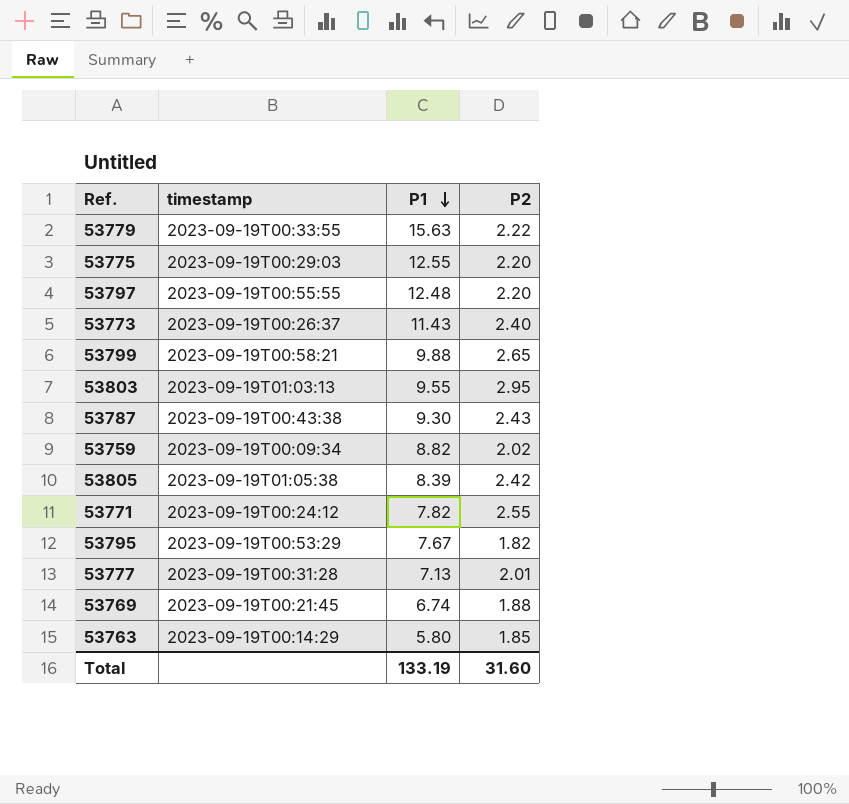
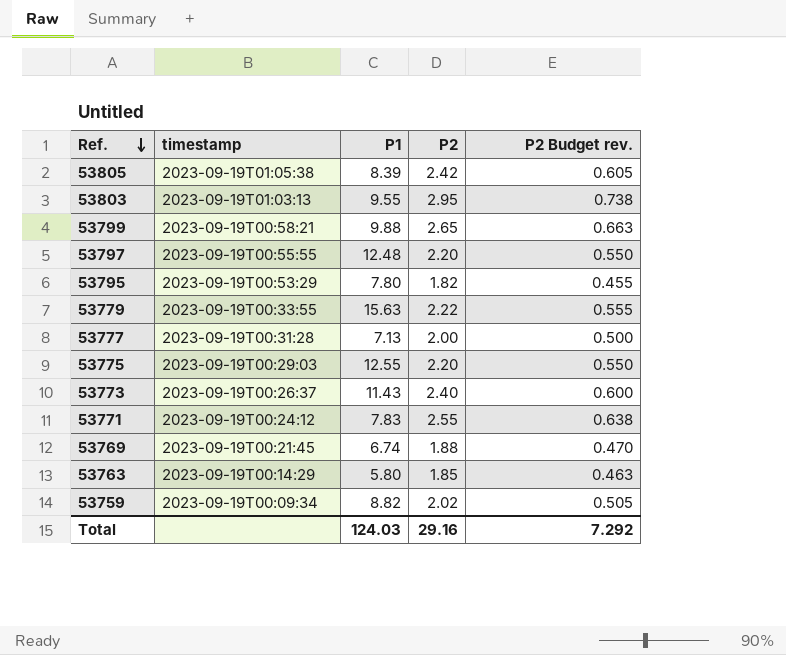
row order: P1 descending -> Ref. descending
column P2 Budget rev. | formula: none -> [P2] * 0.25
row 53787: 2023-09-19T00:43:38 | 9.30 | 2.43 -> none
53795 | P1: 7.67 -> 7.80
53777 | P2: 2.01 -> 2.00
53771 | P1: 7.82 -> 7.83
Total | P1: 133.19 -> 124.03
Total | P2: 31.60 -> 29.16

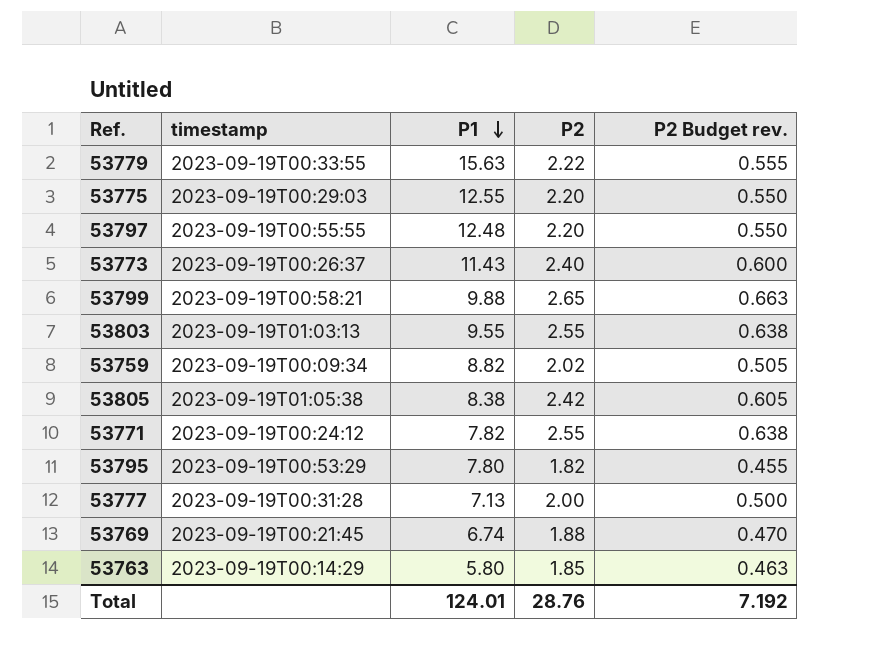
row order: Ref. descending -> P1 descending
53803 | P2: 2.95 -> 2.55
53803 | P2 Budget rev.: 0.738 -> 0.638
53805 | P1: 8.39 -> 8.38
53771 | P1: 7.83 -> 7.82
Total | P1: 124.03 -> 124.01
Total | P2: 29.16 -> 28.76
Total | P2 Budget rev.: 7.292 -> 7.192

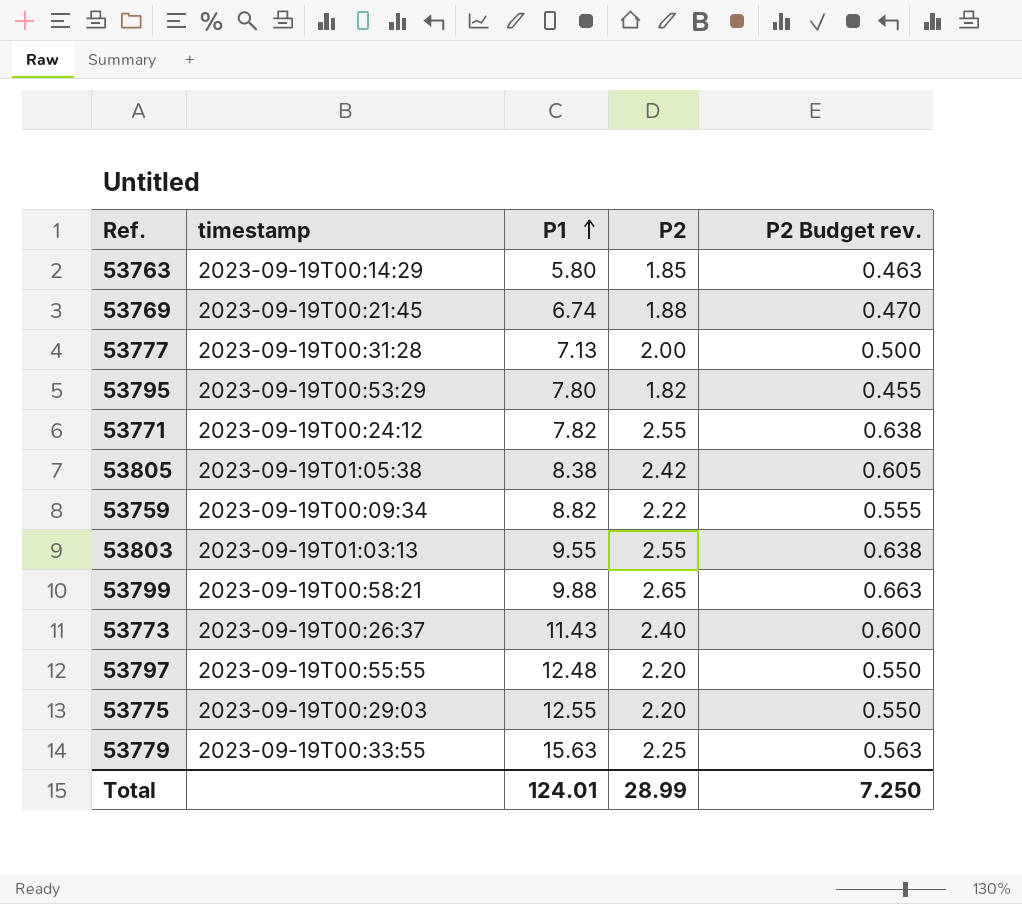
row order: P1 descending -> P1 ascending
53759 | P2: 2.02 -> 2.22
53759 | P2 Budget rev.: 0.505 -> 0.555
53779 | P2: 2.22 -> 2.25
53779 | P2 Budget rev.: 0.555 -> 0.563
Total | P2: 28.76 -> 28.99
Total | P2 Budget rev.: 7.192 -> 7.250

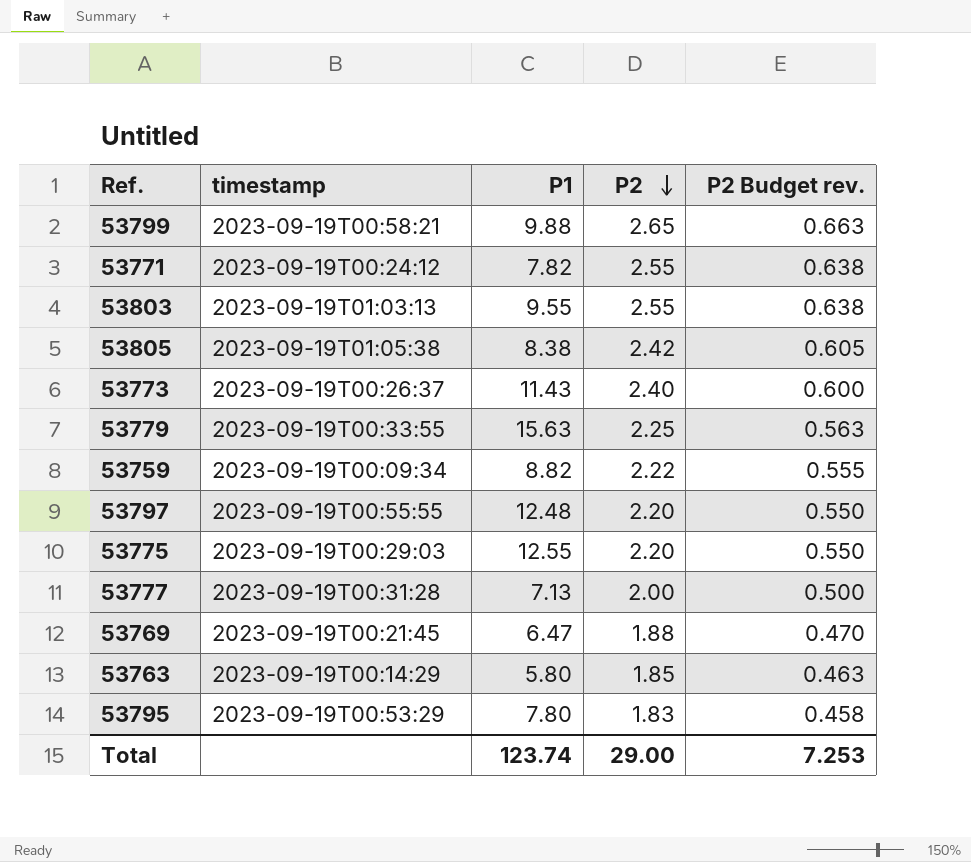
row order: P1 ascending -> P2 descending
53769 | P1: 6.74 -> 6.47
53795 | P2: 1.82 -> 1.83
53795 | P2 Budget rev.: 0.455 -> 0.458
Total | P1: 124.01 -> 123.74
Total | P2: 28.99 -> 29.00
Total | P2 Budget rev.: 7.250 -> 7.253

